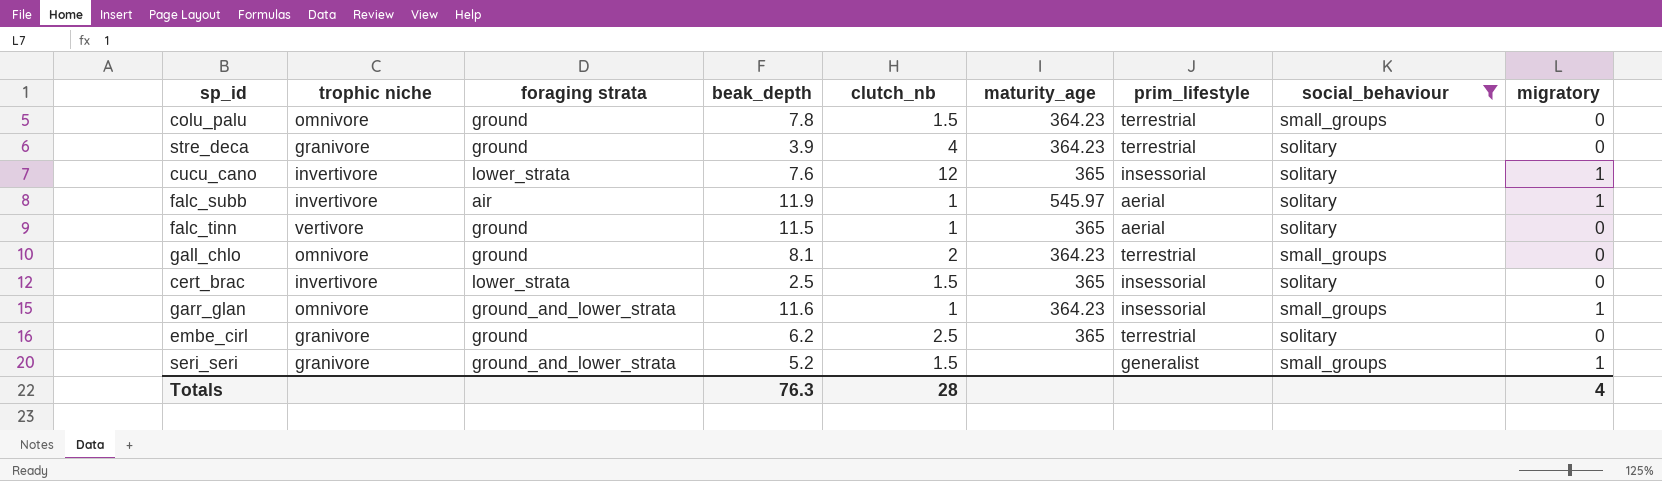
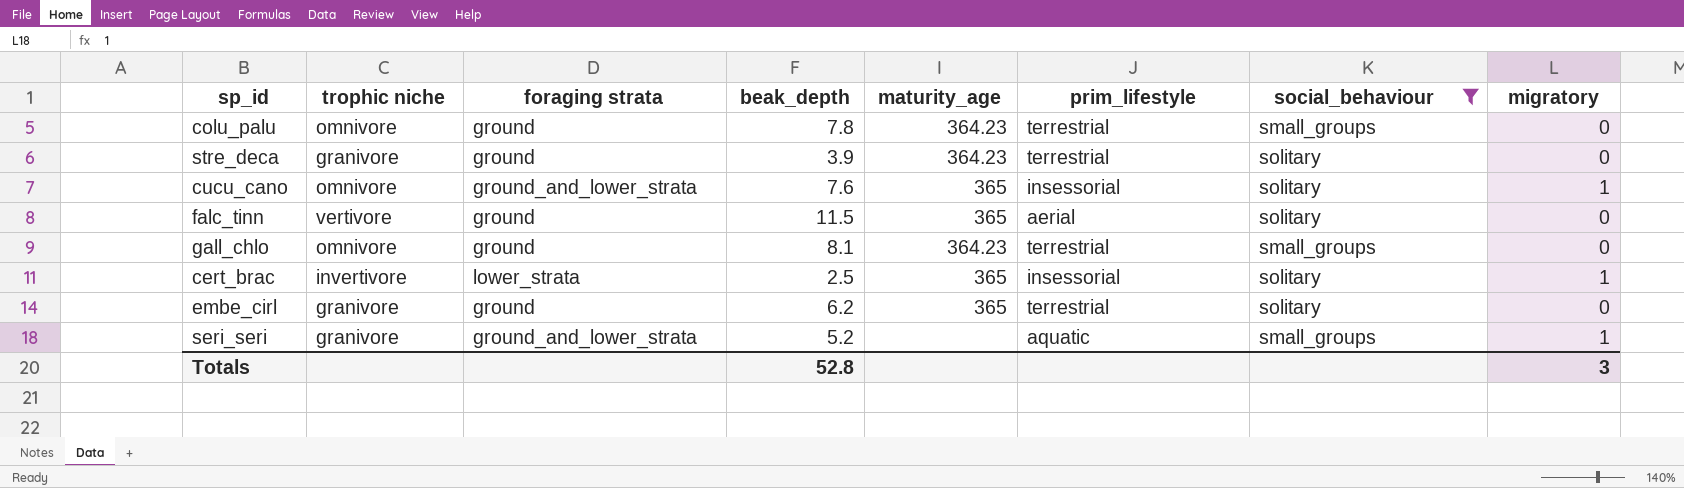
column clutch_nb | position: 5 -> none
row falc_subb: invertivore | air | 11.9 | 1 | 545.97 | aerial | solitary | 1 -> none
row garr_glan: omnivore | ground_and_lower_strata | 11.6 | 1 | 364.23 | insessorial | small_groups | 1 -> none
cucu_cano | trophic niche: invertivore -> omnivore
cucu_cano | foraging strata: lower_strata -> ground_and_lower_strata
cert_brac | migratory: 0 -> 1
seri_seri | prim_lifestyle: generalist -> aquatic
Totals | beak_depth: 76.3 -> 52.8
Totals | migratory: 4 -> 3

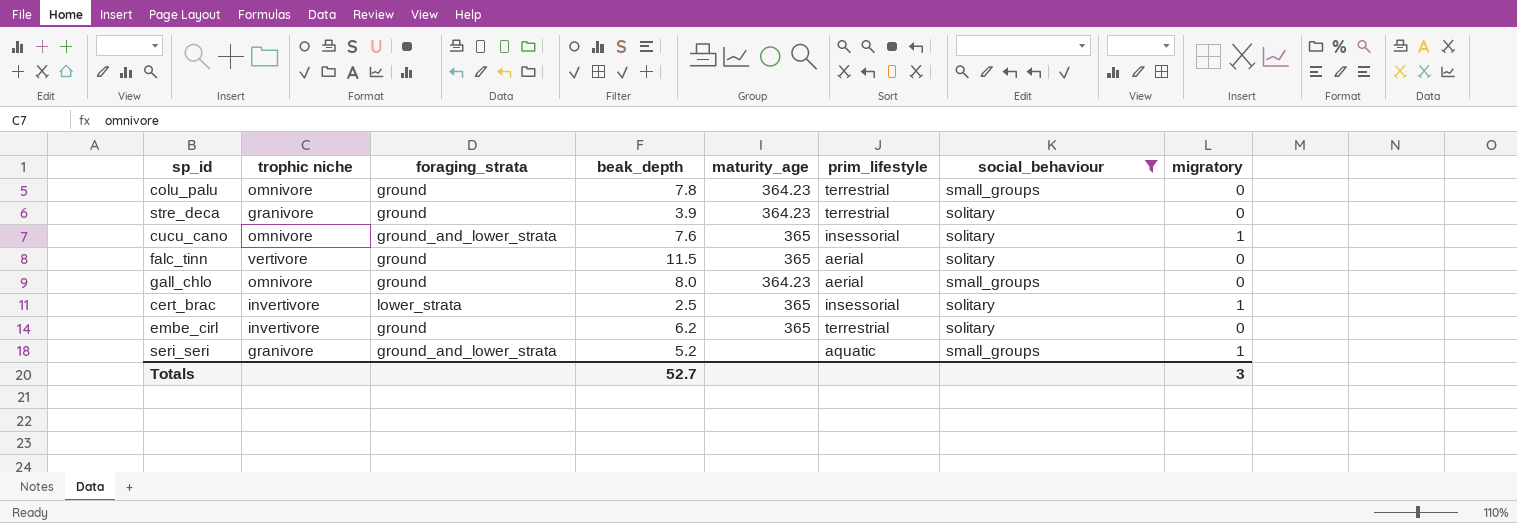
column name: foraging strata -> foraging_strata
gall_chlo | beak_depth: 8.1 -> 8.0
gall_chlo | prim_lifestyle: terrestrial -> aerial
embe_cirl | trophic niche: granivore -> invertivore
Totals | beak_depth: 52.8 -> 52.7

